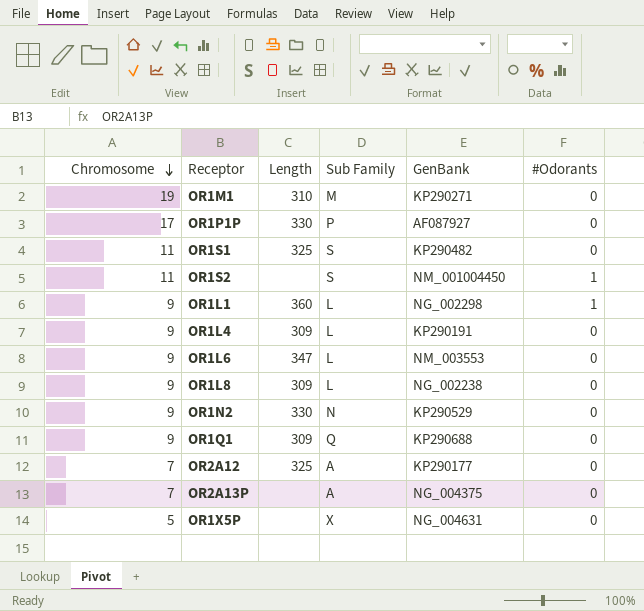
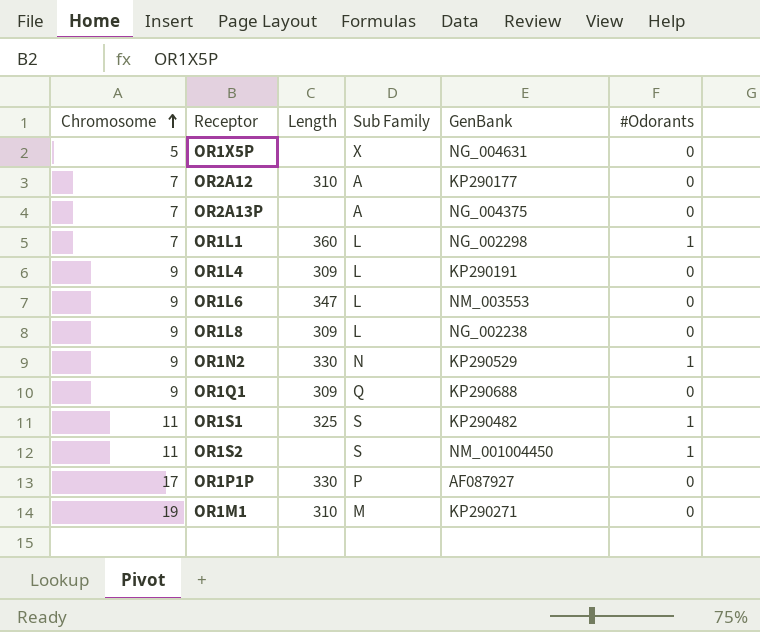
row order: Chromosome descending -> Chromosome ascending
OR2A12 | Length: 325 -> 310
OR1L1 | Chromosome: 9 -> 7
OR1N2 | #Odorants: 0 -> 1
OR1S1 | #Odorants: 0 -> 1

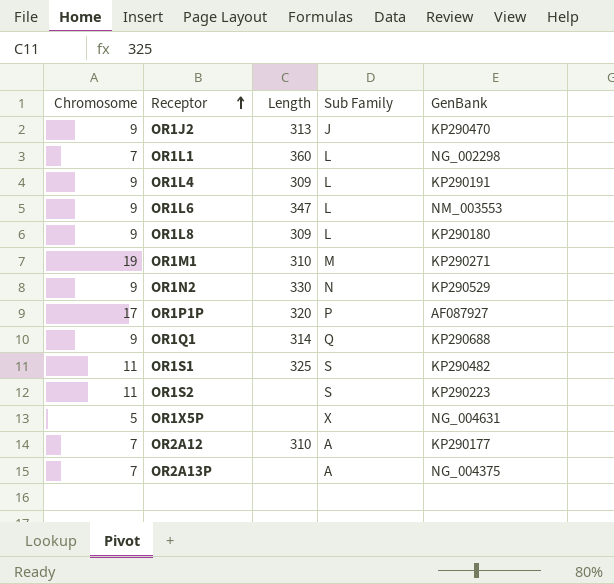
row order: Chromosome ascending -> Receptor ascending
column #Odorants | position: 6 -> none
row OR1J2: none -> 9 | 313 | J | KP290470
OR1L8 | GenBank: NG_002238 -> KP290180
OR1P1P | Length: 330 -> 320
OR1Q1 | Length: 309 -> 314
OR1S2 | GenBank: NM_001004450 -> KP290223

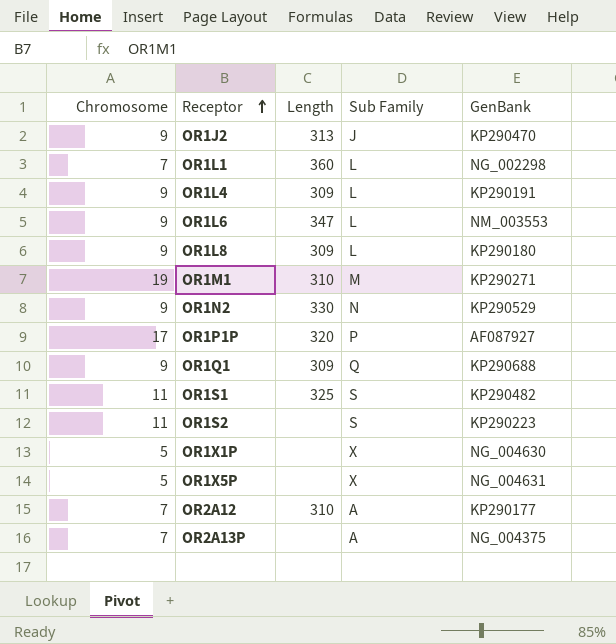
OR1Q1 | Length: 314 -> 309
row OR1X1P: none -> 5 | none | X | NG_004630

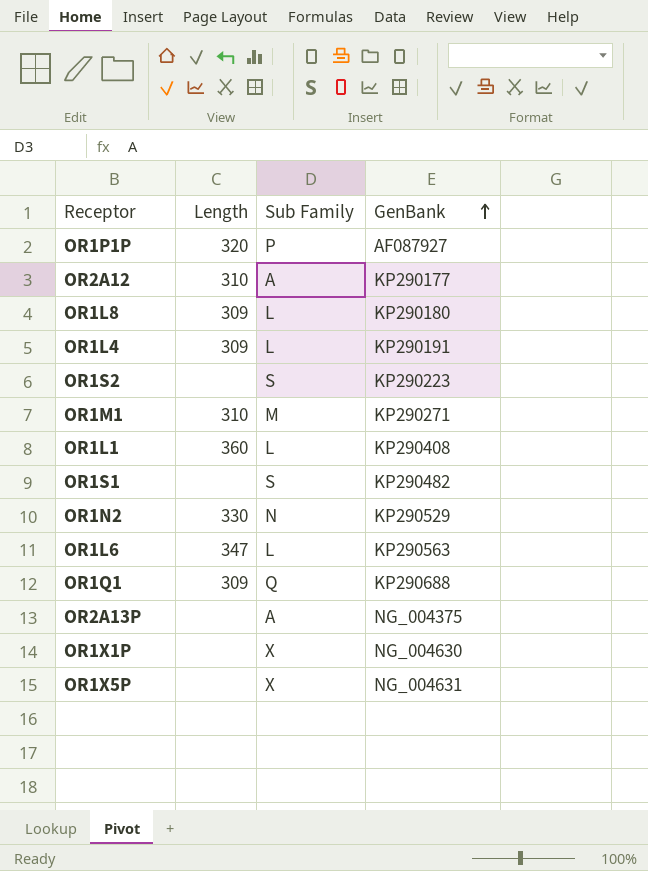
row order: Receptor ascending -> GenBank ascending
column Chromosome | position: 1 -> none
row OR1J2: 9 | 313 | J | KP290470 -> none
OR1L1 | GenBank: NG_002298 -> KP290408
OR1S1 | Length: 325 -> none
OR1L6 | GenBank: NM_003553 -> KP290563

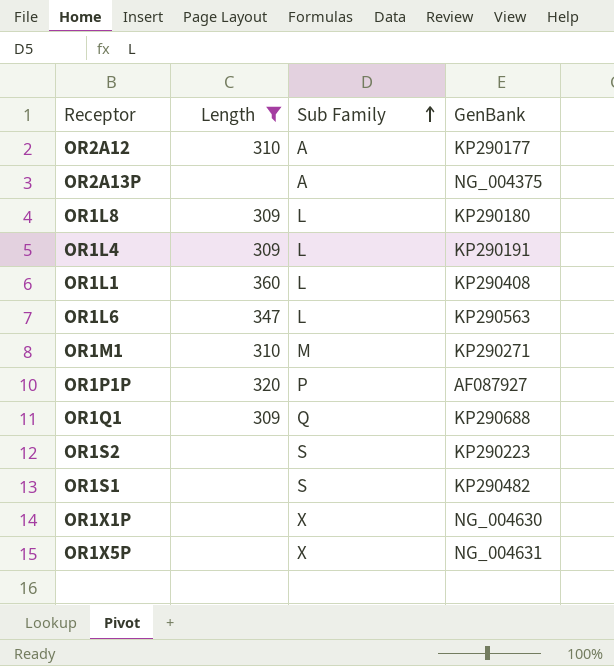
filter: none -> Length != 330
row order: GenBank ascending -> Sub Family ascending

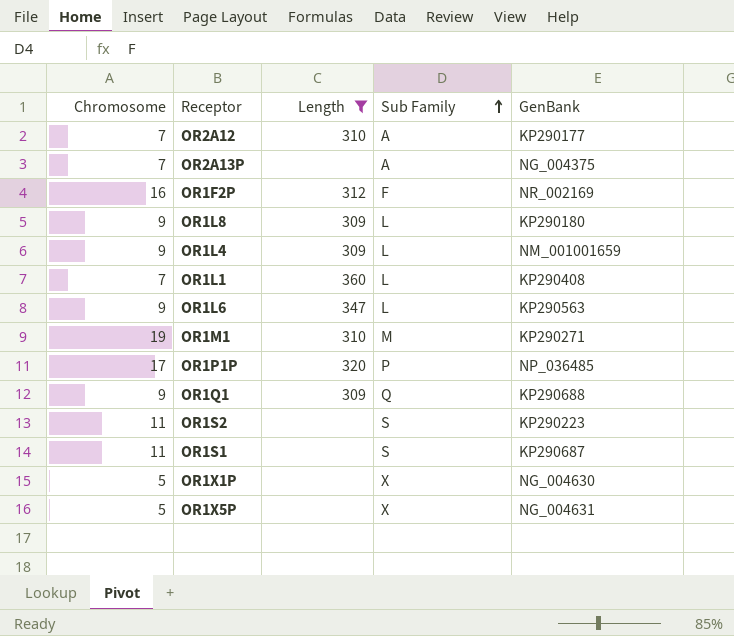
column Chromosome | position: none -> 1
row OR1F2P: none -> 16 | 312 | F | NR_002169
OR1L4 | GenBank: KP290191 -> NM_001001659
OR1P1P | GenBank: AF087927 -> NP_036485
OR1S1 | GenBank: KP290482 -> KP290687

